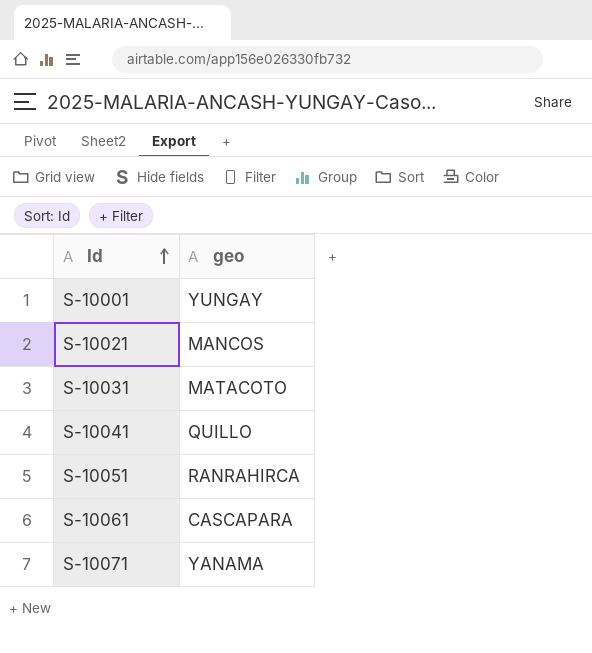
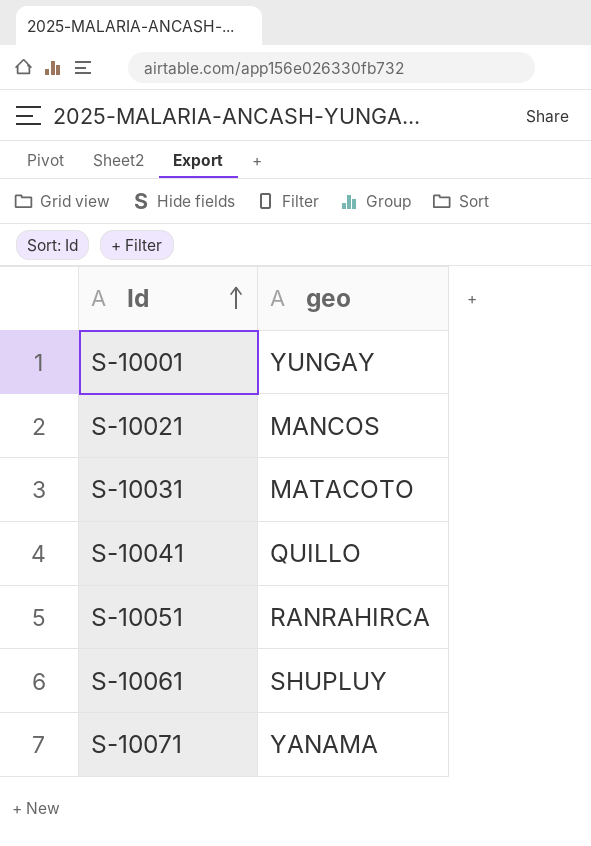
S-10061 | geo: CASCAPARA -> SHUPLUY

